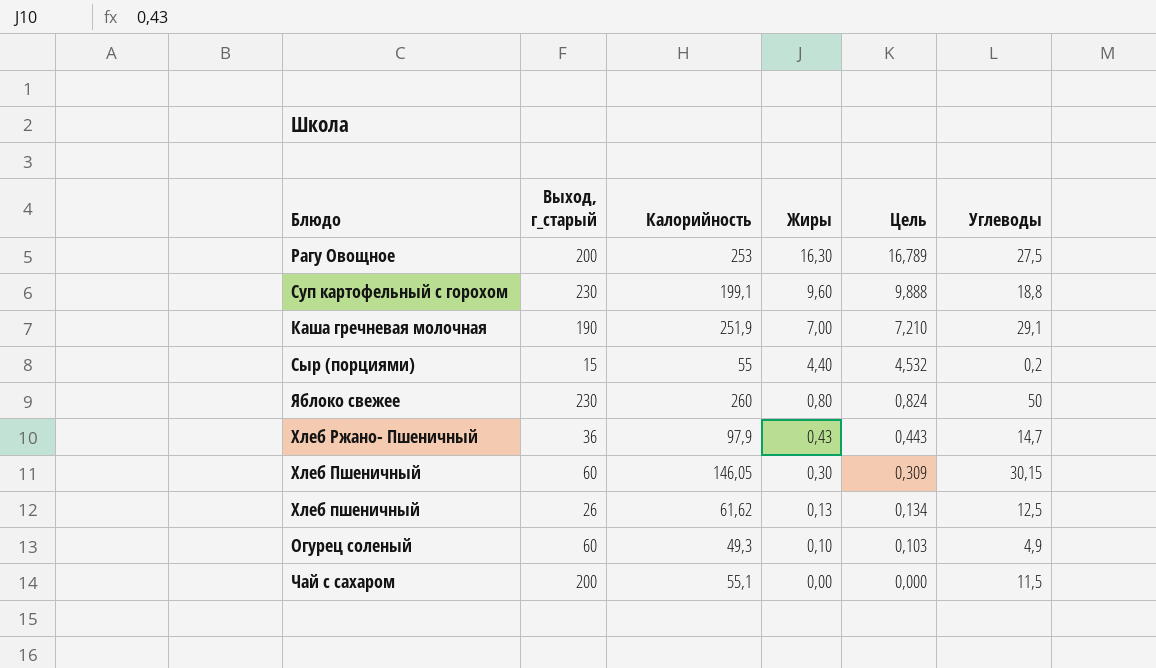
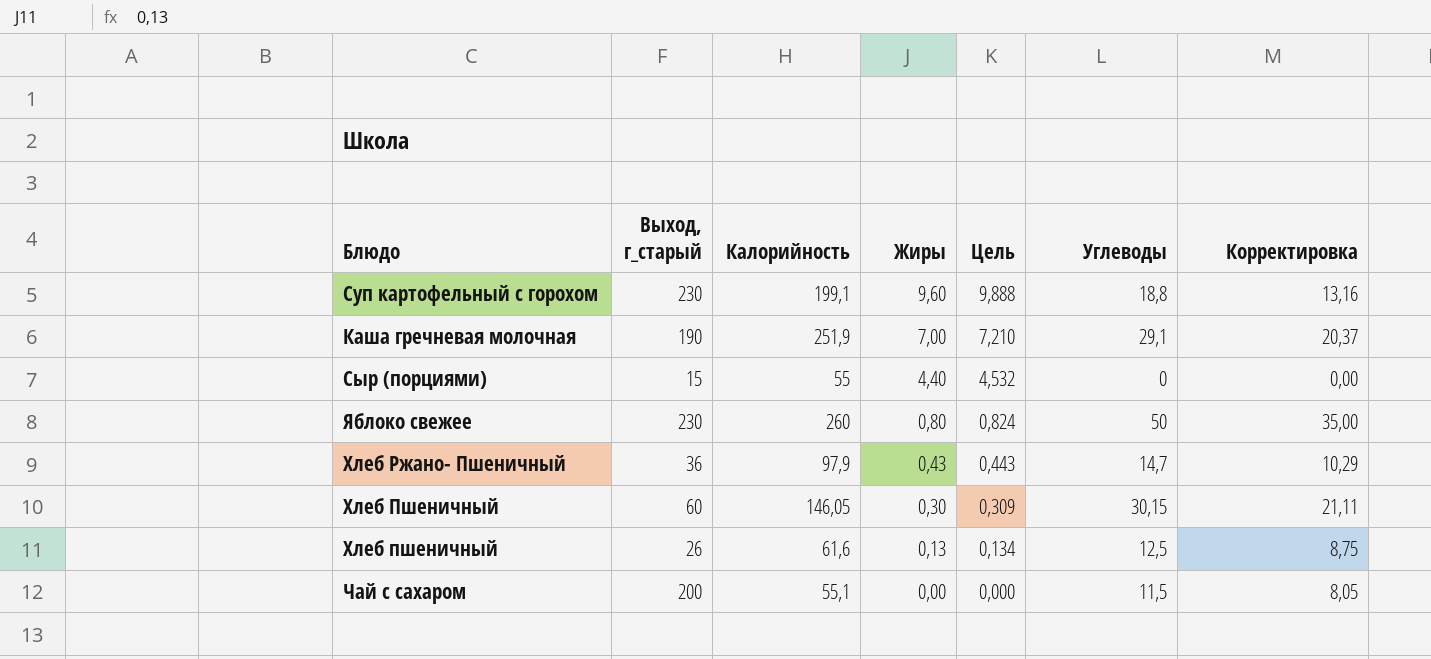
column Корректировка | formula: none -> [Углеводы] * 0,7
row Рагу Овощное: 200 | 253 | 16,30 | 16,789 | 27,5 -> none
row Огурец соленый: 60 | 49,3 | 0,10 | 0,103 | 4,9 -> none
Сыр (порциями) | Углеводы: 0,2 -> 0
Хлеб пшеничный | Калорийность: 61,62 -> 61,6

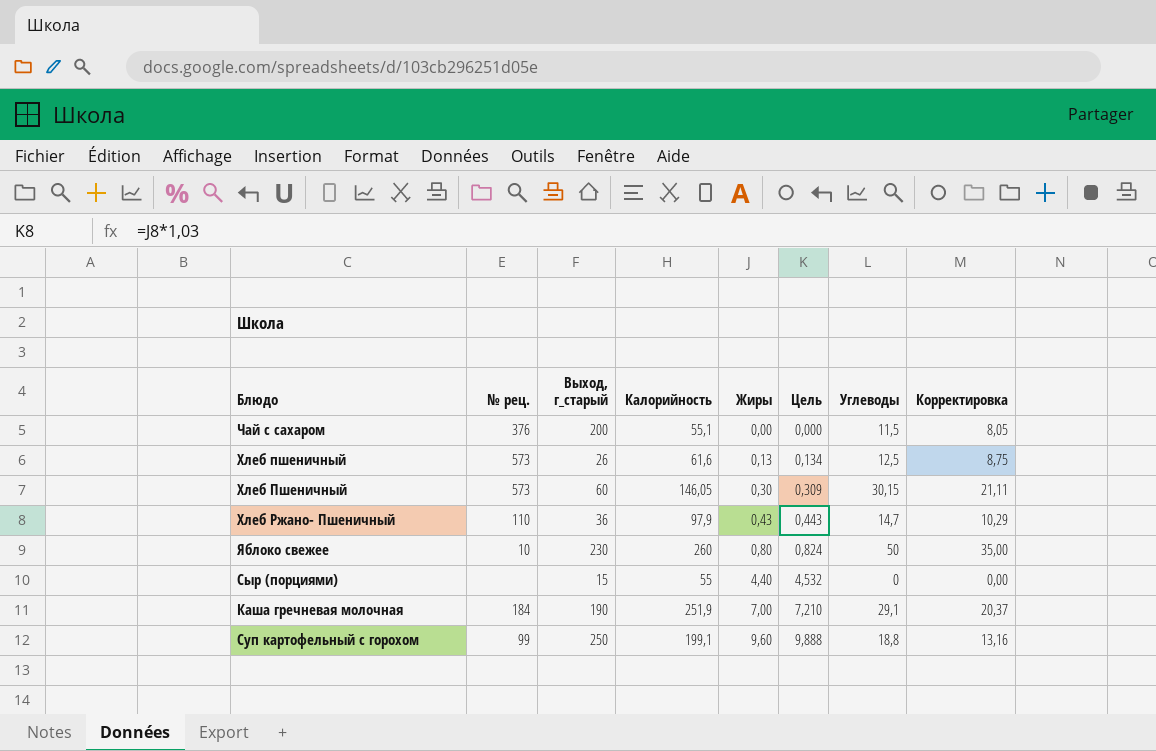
row order: Жиры descending -> Жиры ascending
column № рец. | position: none -> 2
Суп картофельный с горохом | Выход, г_старый: 230 -> 250

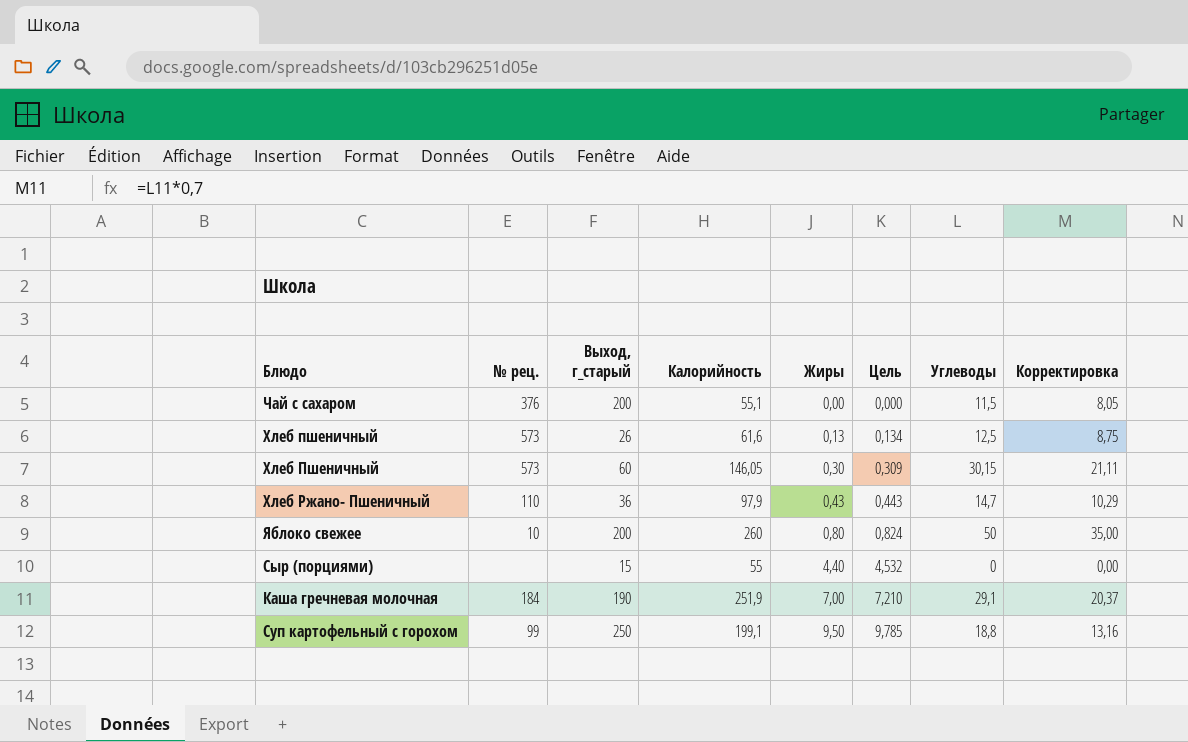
Яблоко свежее | Выход, г_старый: 230 -> 200
Суп картофельный с горохом | Жиры: 9,60 -> 9,50
Суп картофельный с горохом | Цель: 9,888 -> 9,785

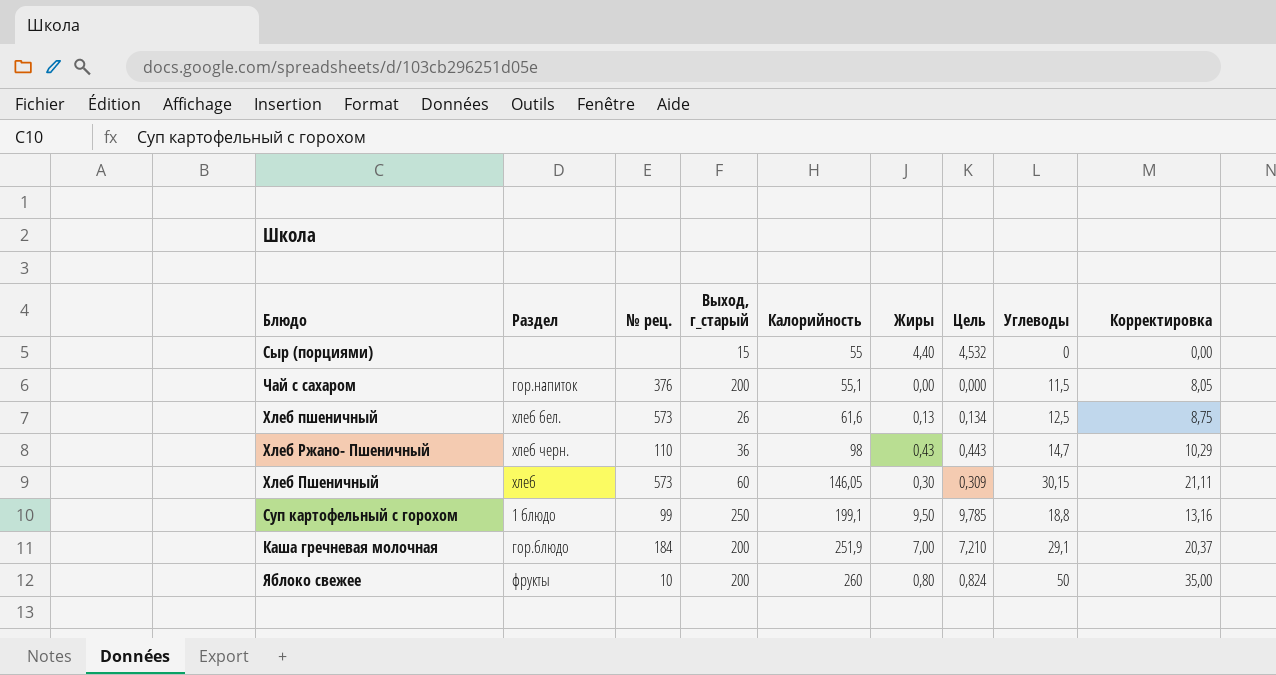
row order: Жиры ascending -> Калорийность ascending
column Раздел | position: none -> 2
Хлеб Ржано- Пшеничный | Калорийность: 97,9 -> 98
Каша гречневая молочная | Выход, г_старый: 190 -> 200

